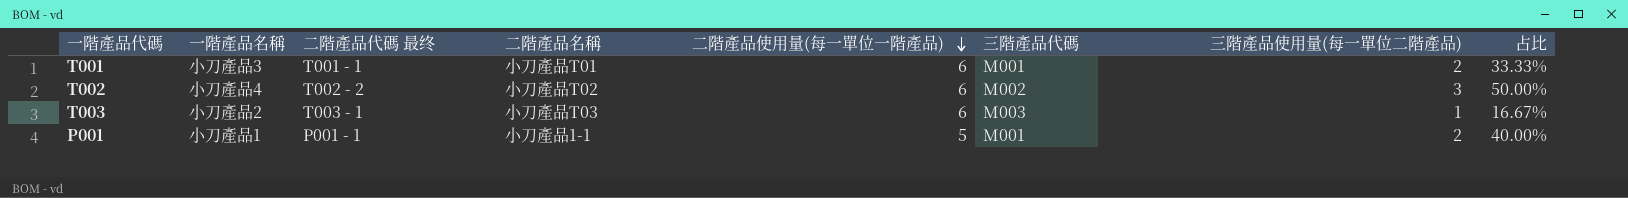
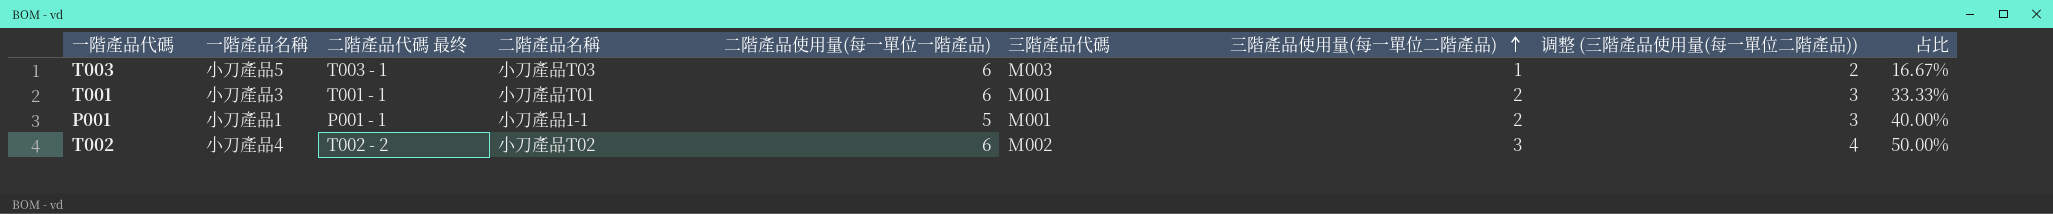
row order: 二階產品使用量(每一單位一階產品) descending -> 三階產品使用量(每一單位二階產品) ascending
column 调整 (三階產品使用量(每一單位二階產品)) | formula: none -> [三階產品使用量(每一單位二階產品)] + 1
T003 | 一階產品名稱: 小刀產品2 -> 小刀產品5

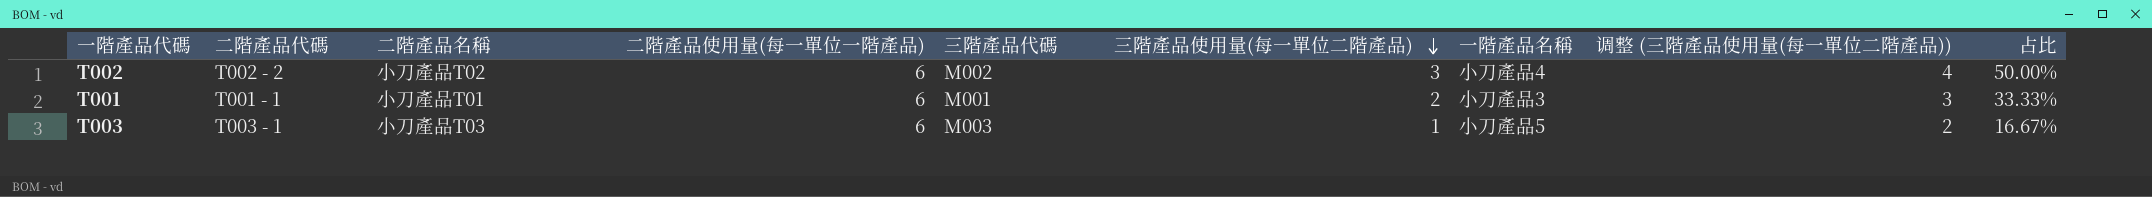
row order: 三階產品使用量(每一單位二階產品) ascending -> 三階產品使用量(每一單位二階產品) descending
column name: 二階產品代碼 最终 -> 二階產品代碼
column 一階產品名稱 | position: 2 -> 7
row P001: 小刀產品1 | P001 - 1 | 小刀產品1-1 | 5 | M001 | 2 | 3 | 40.00% -> none

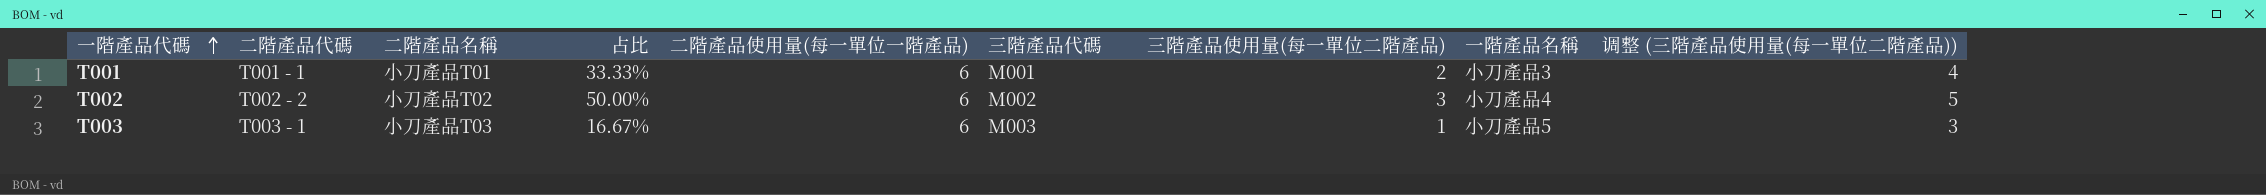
row order: 三階產品使用量(每一單位二階產品) descending -> 一階產品代碼 ascending
column 占比 | position: 9 -> 4
column 调整 (三階產品使用量(每一單位二階產品)) | formula: [三階產品使用量(每一單位二階產品)] + 1 -> [三階產品使用量(每一單位二階產品)] + 2

